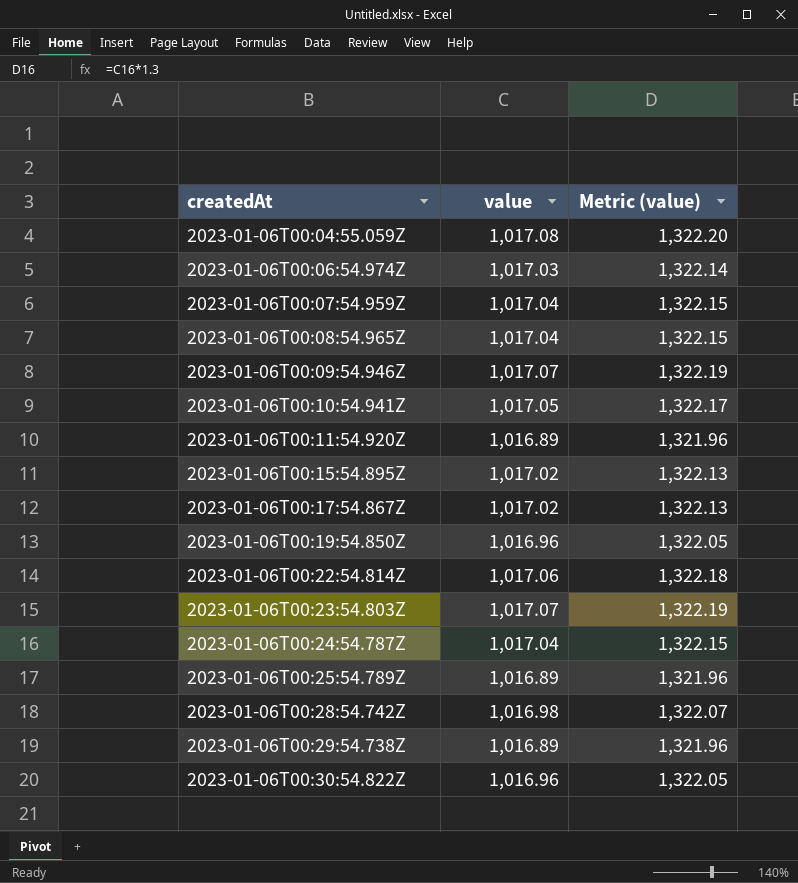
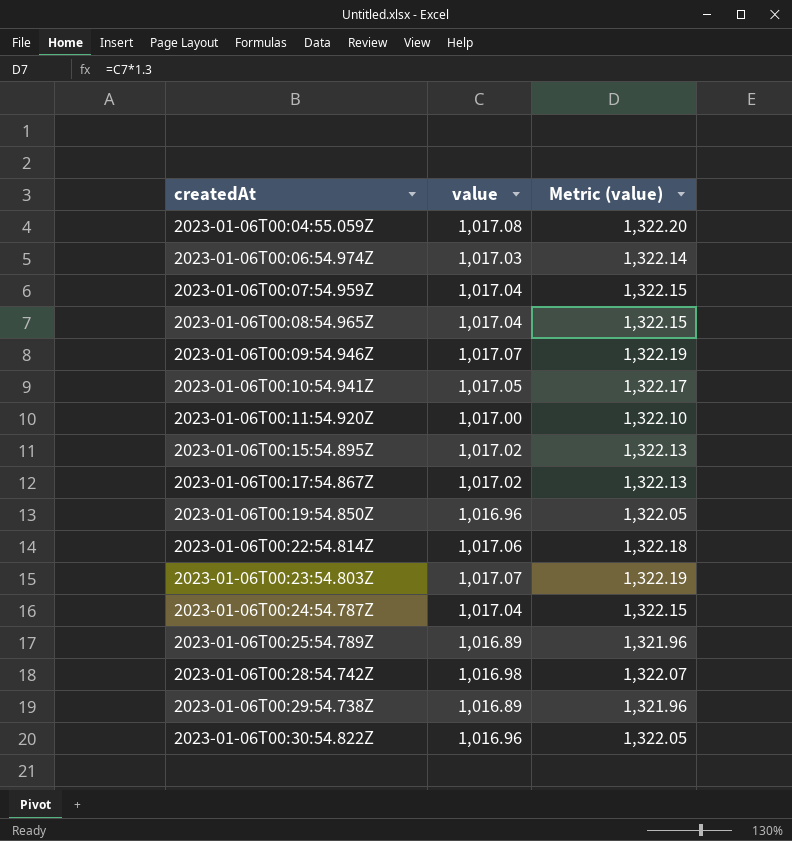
2023-01-06T00:11:54.920Z | value: 1,016.89 -> 1,017.00
2023-01-06T00:11:54.920Z | Metric (value): 1,321.96 -> 1,322.10

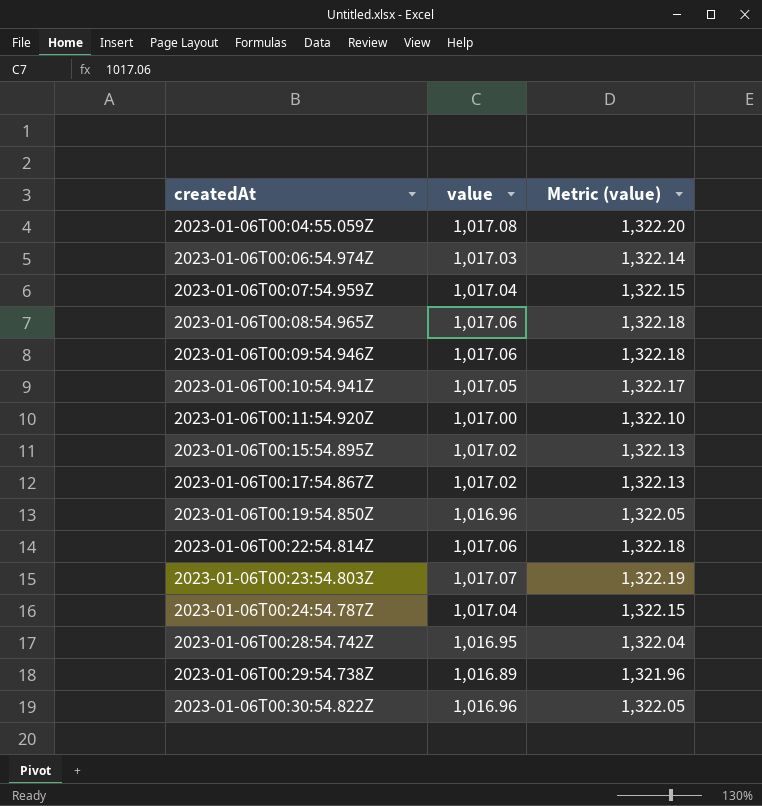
row 2023-01-06T00:25:54.789Z: 1,016.89 | 1,321.96 -> none
2023-01-06T00:08:54.965Z | value: 1,017.04 -> 1,017.06
2023-01-06T00:08:54.965Z | Metric (value): 1,322.15 -> 1,322.18
2023-01-06T00:09:54.946Z | value: 1,017.07 -> 1,017.06
2023-01-06T00:09:54.946Z | Metric (value): 1,322.19 -> 1,322.18
2023-01-06T00:28:54.742Z | value: 1,016.98 -> 1,016.95
2023-01-06T00:28:54.742Z | Metric (value): 1,322.07 -> 1,322.04

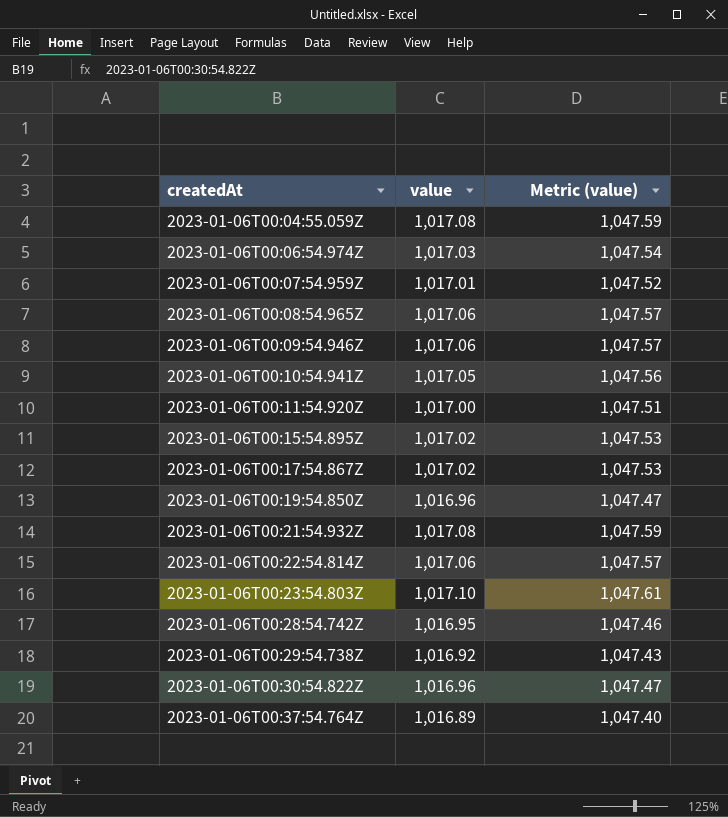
column Metric (value) | formula: [value] * 1.3 -> [value] * 1.03
row 2023-01-06T00:24:54.787Z: 1,017.04 | 1,322.15 -> none
2023-01-06T00:07:54.959Z | value: 1,017.04 -> 1,017.01
row 2023-01-06T00:21:54.932Z: none -> 1,017.08 | 1,047.59
2023-01-06T00:23:54.803Z | value: 1,017.07 -> 1,017.10
2023-01-06T00:29:54.738Z | value: 1,016.89 -> 1,016.92
row 2023-01-06T00:37:54.764Z: none -> 1,016.89 | 1,047.40

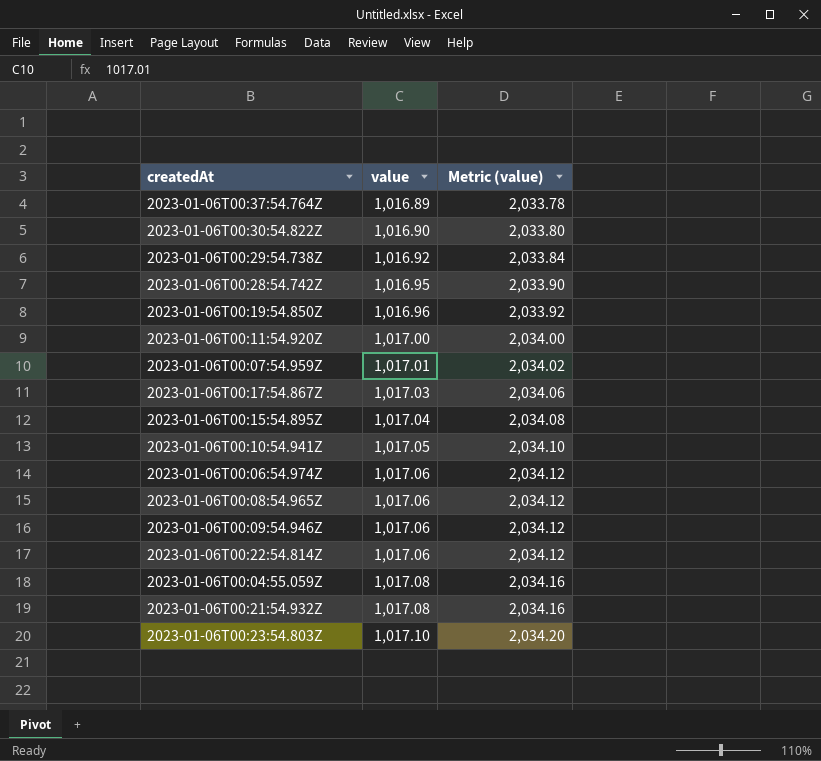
row order: createdAt ascending -> value ascending
column Metric (value) | formula: [value] * 1.03 -> [value] * 2
2023-01-06T00:30:54.822Z | value: 1,016.96 -> 1,016.90
2023-01-06T00:17:54.867Z | value: 1,017.02 -> 1,017.03
2023-01-06T00:15:54.895Z | value: 1,017.02 -> 1,017.04
2023-01-06T00:06:54.974Z | value: 1,017.03 -> 1,017.06

